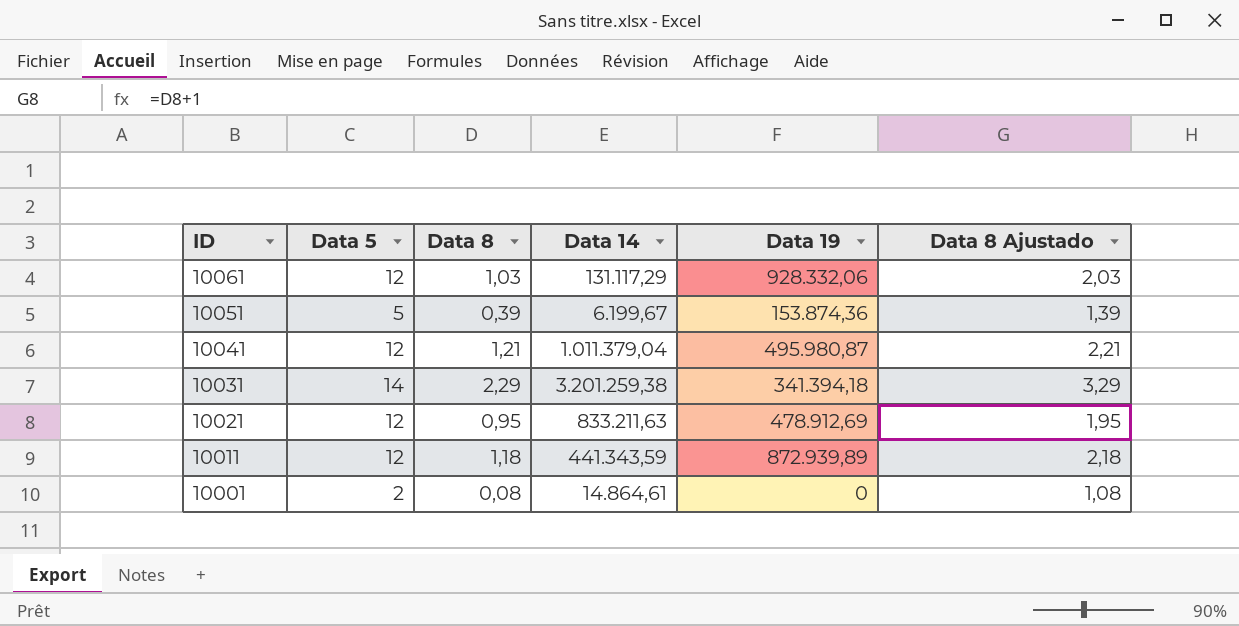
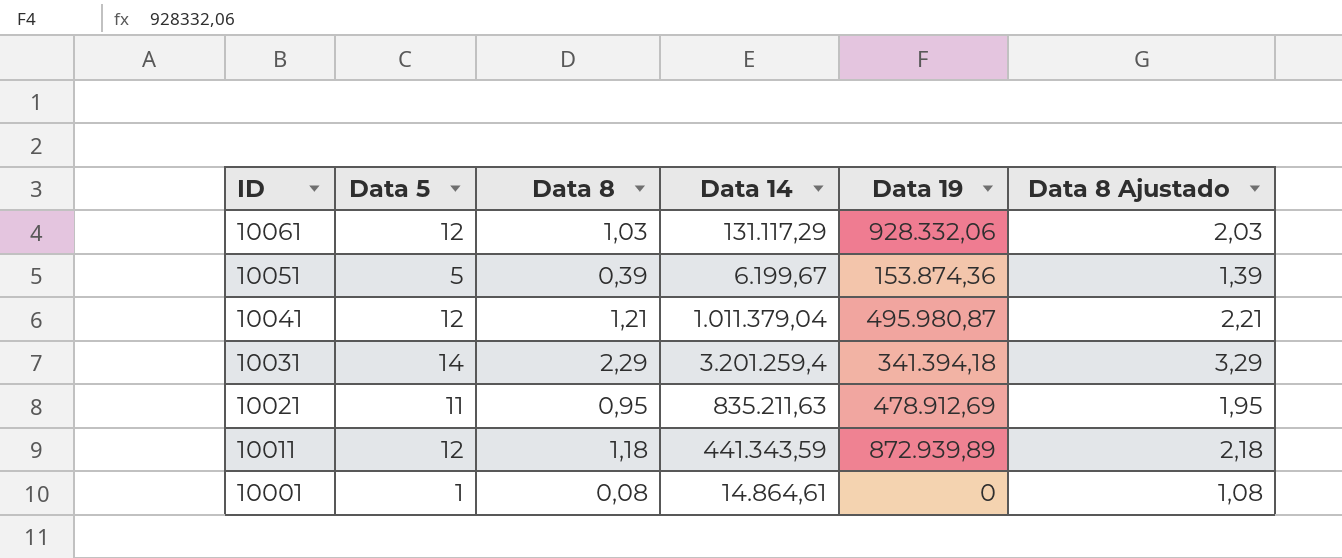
10031 | Data 14: 3.201.259,38 -> 3.201.259,4
10021 | Data 5: 12 -> 11
10021 | Data 14: 833.211,63 -> 835.211,63
10001 | Data 5: 2 -> 1

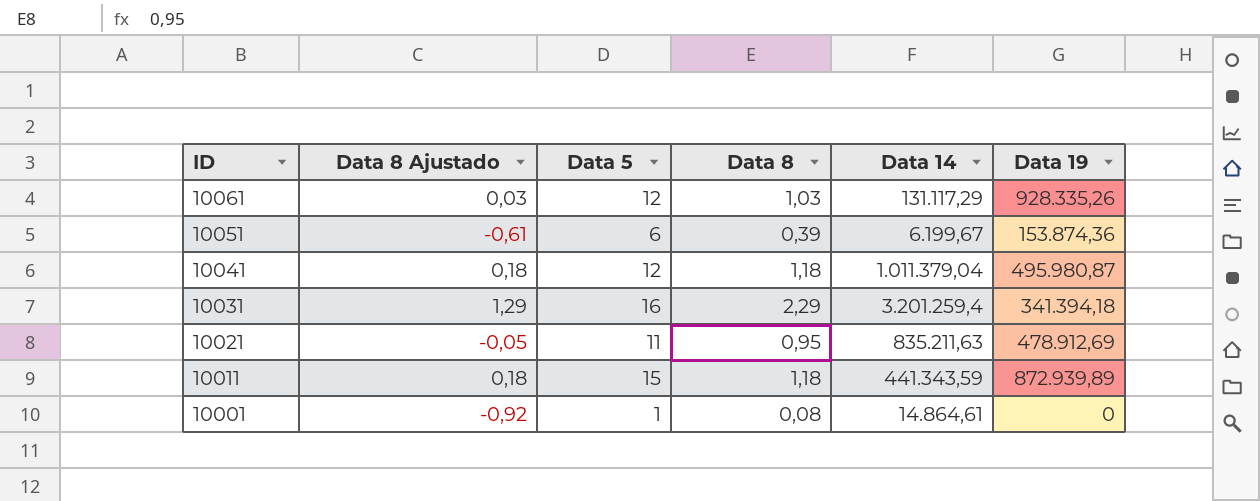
column Data 8 Ajustado | formula: [Data 8] + 1 -> [Data 8] - 1
column Data 8 Ajustado | position: 6 -> 2
10061 | Data 19: 928.332,06 -> 928.335,26
10051 | Data 5: 5 -> 6
10041 | Data 8: 1,21 -> 1,18
10031 | Data 5: 14 -> 16
10011 | Data 5: 12 -> 15

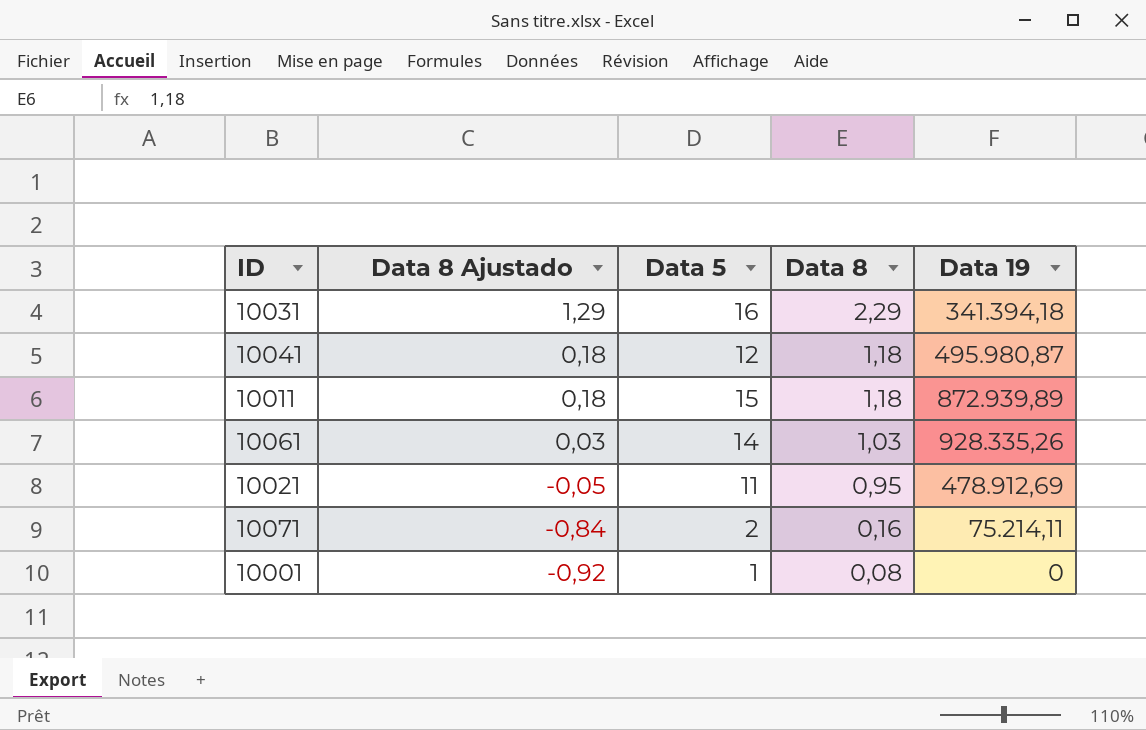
row order: ID descending -> Data 8 Ajustado descending
column Data 14 | position: 5 -> none
row 10051: -0,61 | 6 | 0,39 | 6.199,67 | 153.874,36 -> none
10061 | Data 5: 12 -> 14
row 10071: none -> -0,84 | 2 | 0,16 | 75.214,11

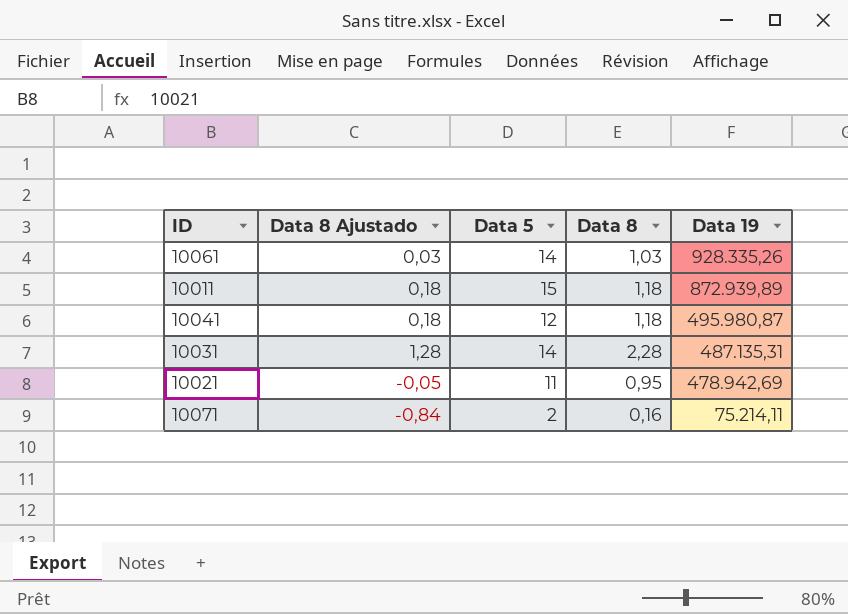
row order: Data 8 Ajustado descending -> Data 19 descending
row 10001: -0,92 | 1 | 0,08 | 0 -> none
10031 | Data 8 Ajustado: 1,29 -> 1,28
10031 | Data 5: 16 -> 14
10031 | Data 8: 2,29 -> 2,28
10031 | Data 19: 341.394,18 -> 487.135,31
10021 | Data 19: 478.912,69 -> 478.942,69

